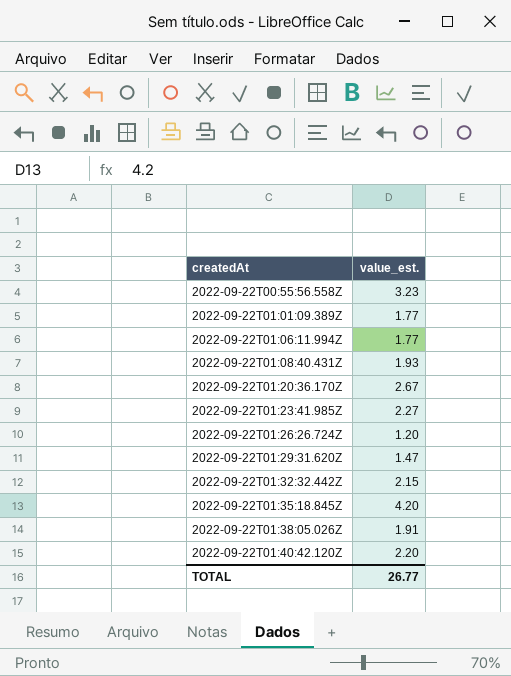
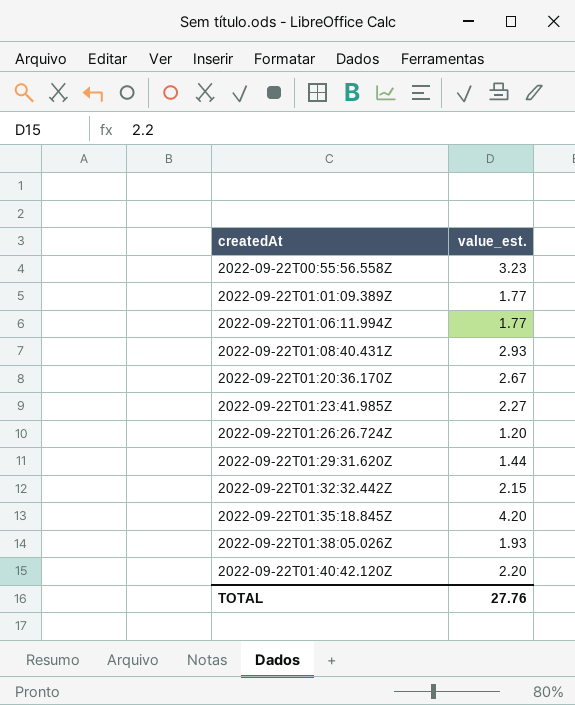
2022-09-22T01:08:40.431Z | value_est.: 1.93 -> 2.93
2022-09-22T01:29:31.620Z | value_est.: 1.47 -> 1.44
2022-09-22T01:38:05.026Z | value_est.: 1.91 -> 1.93
TOTAL | value_est.: 26.77 -> 27.76

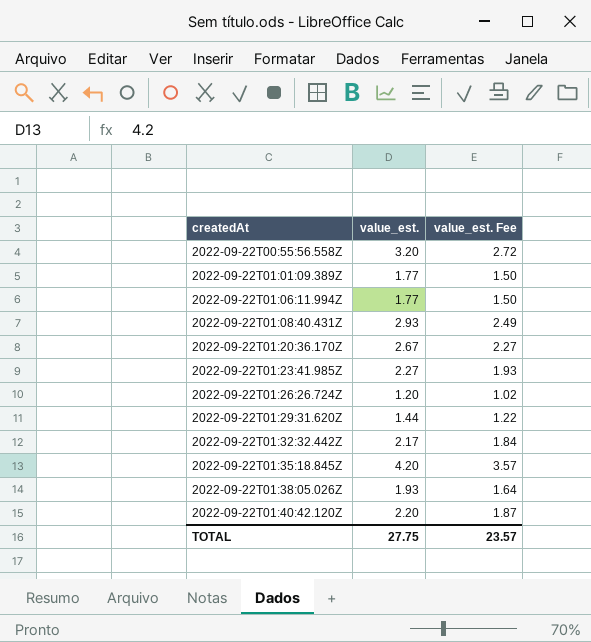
column value_est. Fee | formula: none -> [value_est.] * 0.85
2022-09-22T00:55:56.558Z | value_est.: 3.23 -> 3.20
2022-09-22T01:32:32.442Z | value_est.: 2.15 -> 2.17
TOTAL | value_est.: 27.76 -> 27.75

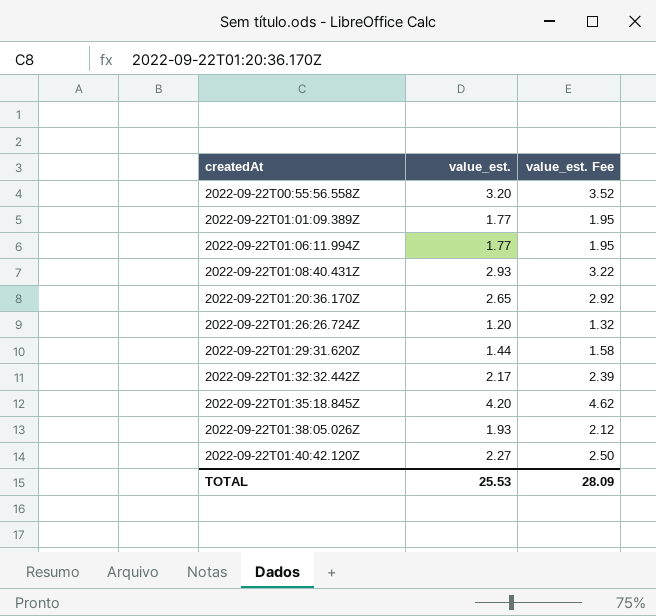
column value_est. Fee | formula: [value_est.] * 0.85 -> [value_est.] * 1.1
row 2022-09-22T01:23:41.985Z: 2.27 | 1.93 -> none
2022-09-22T01:20:36.170Z | value_est.: 2.67 -> 2.65
2022-09-22T01:40:42.120Z | value_est.: 2.20 -> 2.27
TOTAL | value_est.: 27.75 -> 25.53
TOTAL | value_est. Fee: 23.57 -> 28.09

